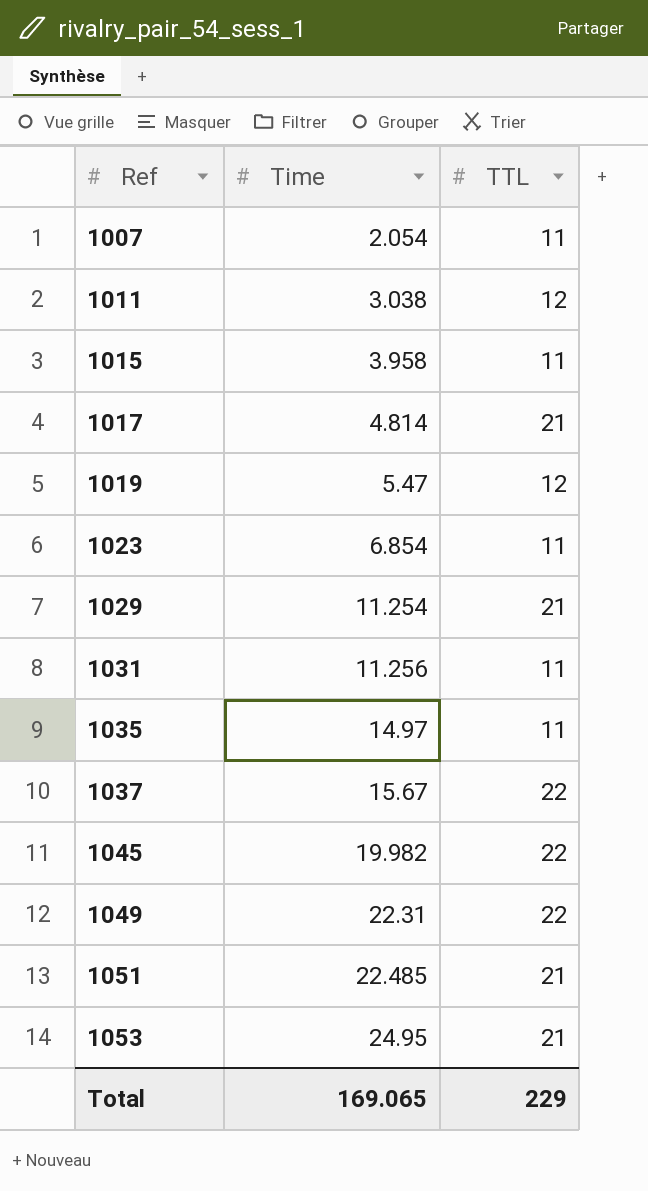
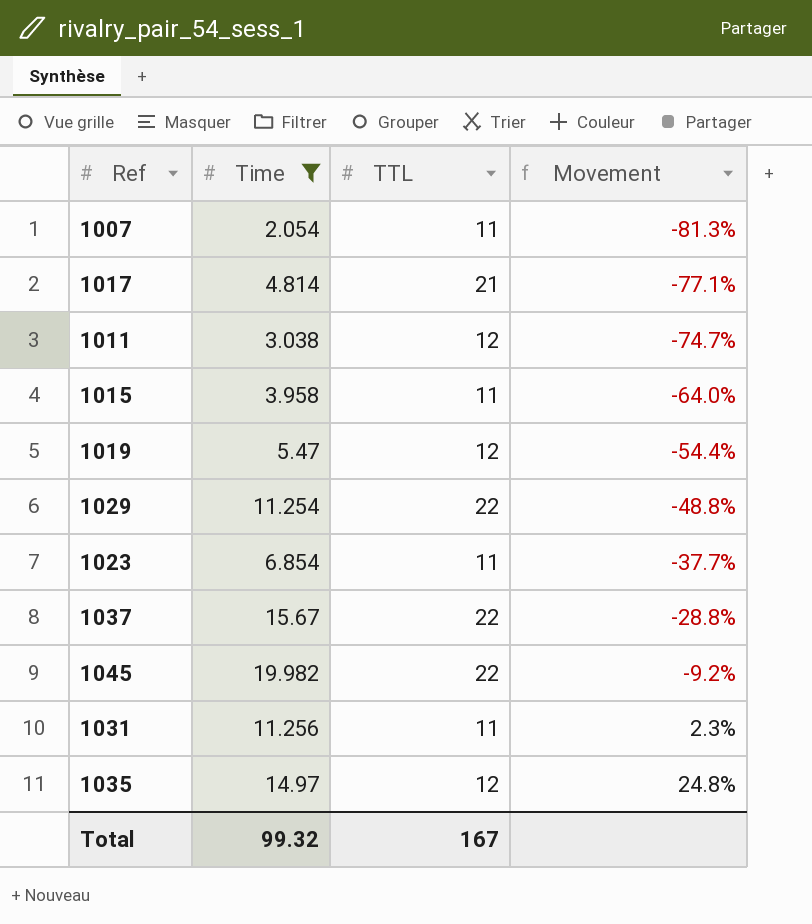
filter: none -> Time <= 19.982
row order: Ref ascending -> Movement ascending
column Movement | formula: none -> ([Time] - [TTL]) / [TTL]
1029 | TTL: 21 -> 22
1035 | TTL: 11 -> 12
Total | Time: 169.065 -> 99.32
Total | TTL: 229 -> 167

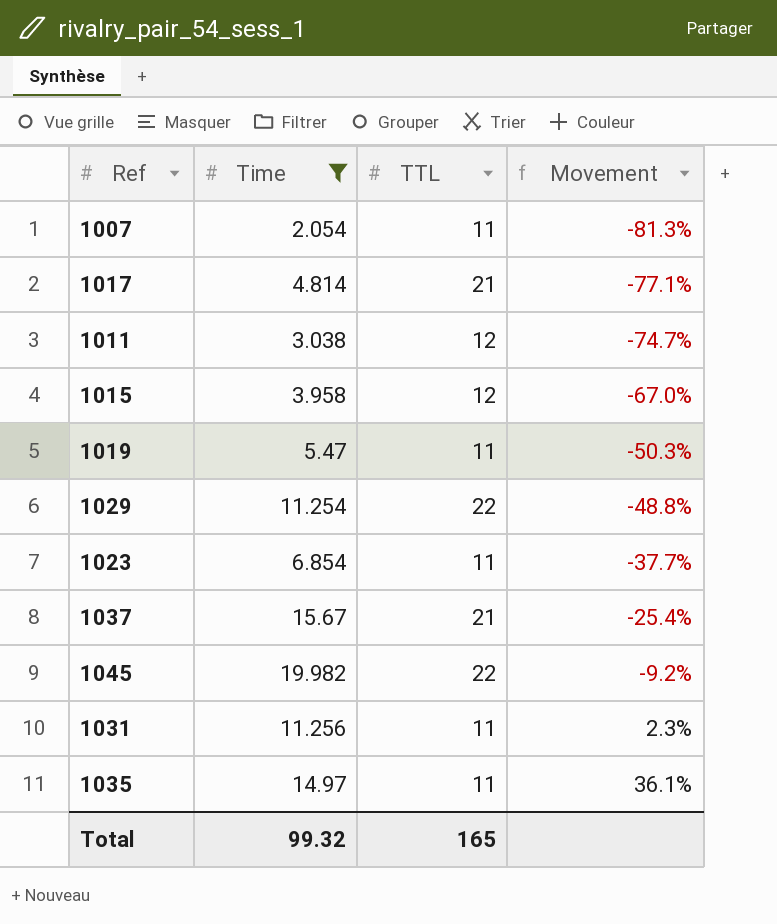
1015 | TTL: 11 -> 12
1015 | Movement: -64.0% -> -67.0%
1019 | TTL: 12 -> 11
1019 | Movement: -54.4% -> -50.3%
1037 | TTL: 22 -> 21
1037 | Movement: -28.8% -> -25.4%
1035 | TTL: 12 -> 11
1035 | Movement: 24.8% -> 36.1%
Total | TTL: 167 -> 165

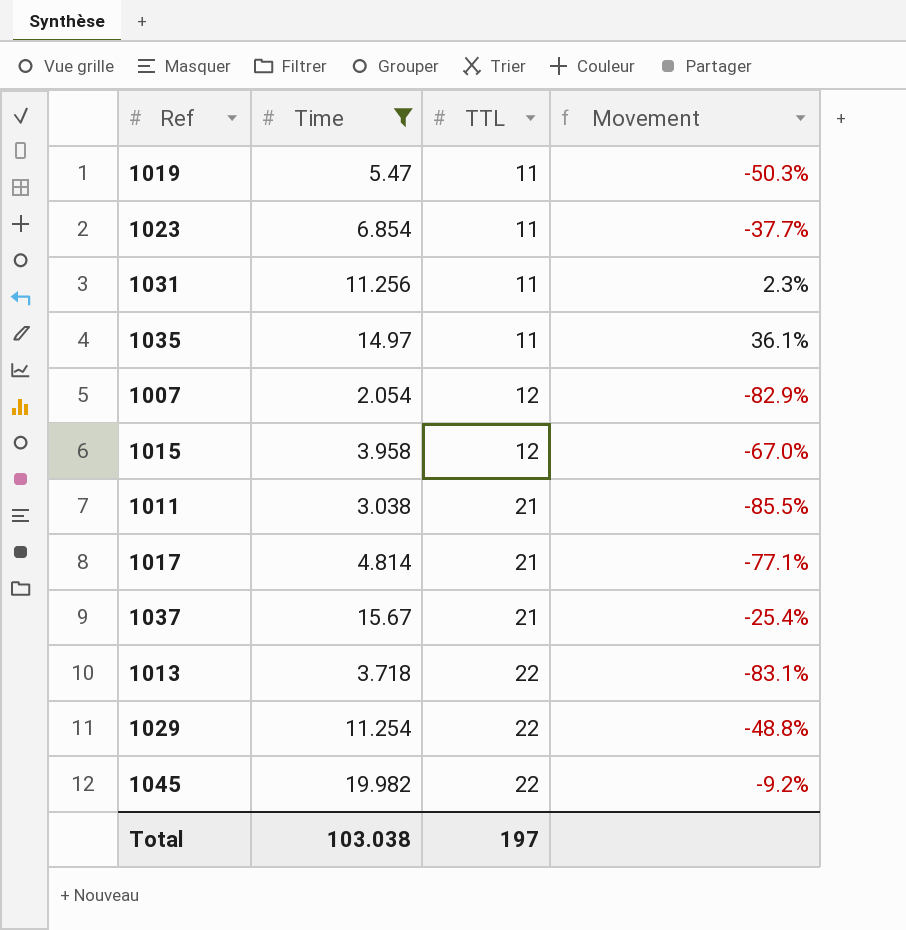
row order: Movement ascending -> TTL ascending
1007 | TTL: 11 -> 12
1007 | Movement: -81.3% -> -82.9%
1011 | TTL: 12 -> 21
1011 | Movement: -74.7% -> -85.5%
row 1013: none -> 3.718 | 22 | -83.1%
Total | Time: 99.32 -> 103.038
Total | TTL: 165 -> 197

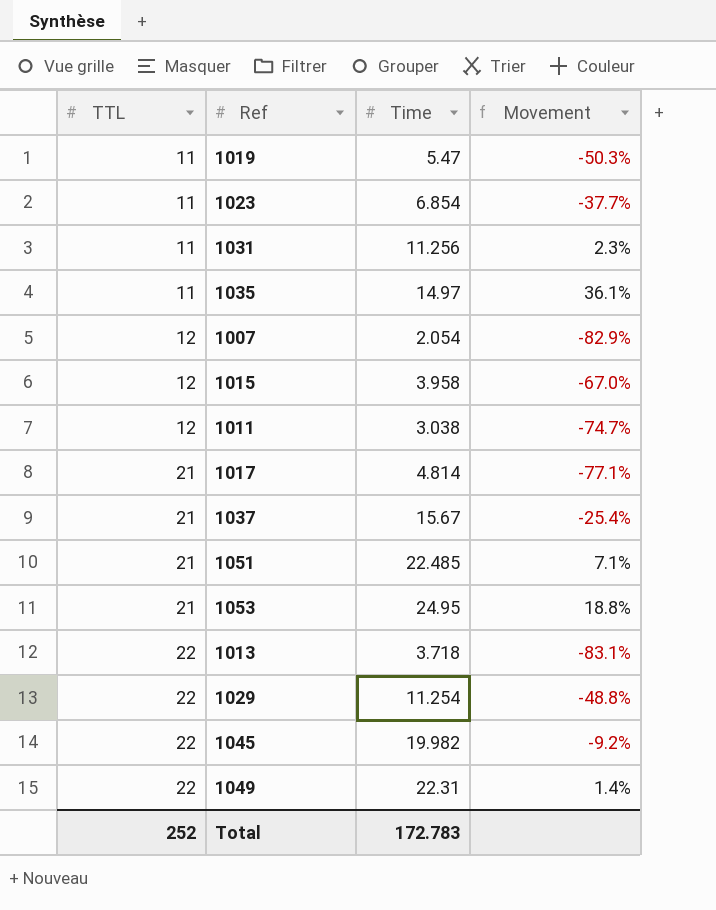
filter: Time <= 19.982 -> none
column TTL | position: 3 -> 1
1011 | TTL: 21 -> 12
1011 | Movement: -85.5% -> -74.7%
Total | TTL: 197 -> 252
Total | Time: 103.038 -> 172.783

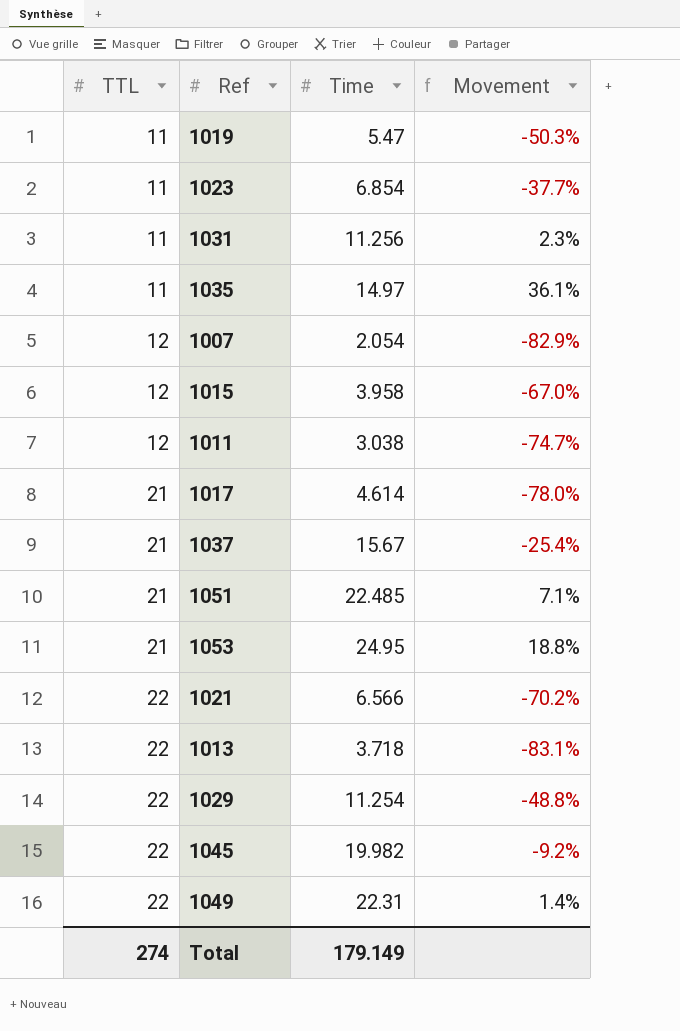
1017 | Time: 4.814 -> 4.614
1017 | Movement: -77.1% -> -78.0%
row 1021: none -> 22 | 6.566 | -70.2%
Total | TTL: 252 -> 274
Total | Time: 172.783 -> 179.149

